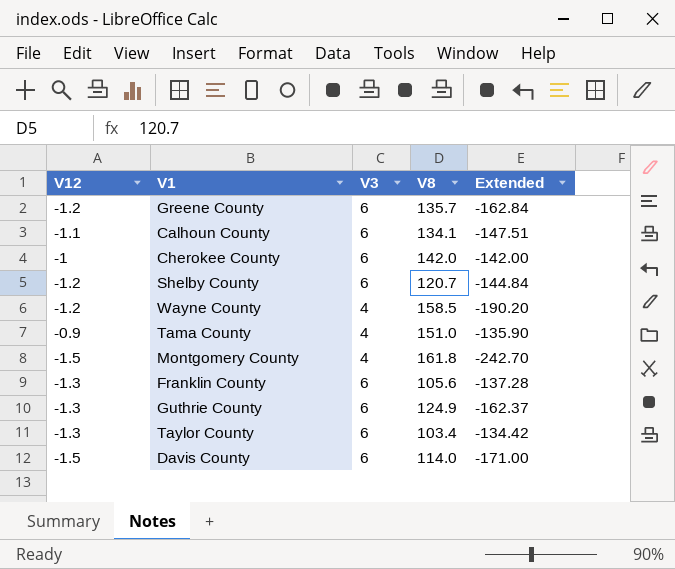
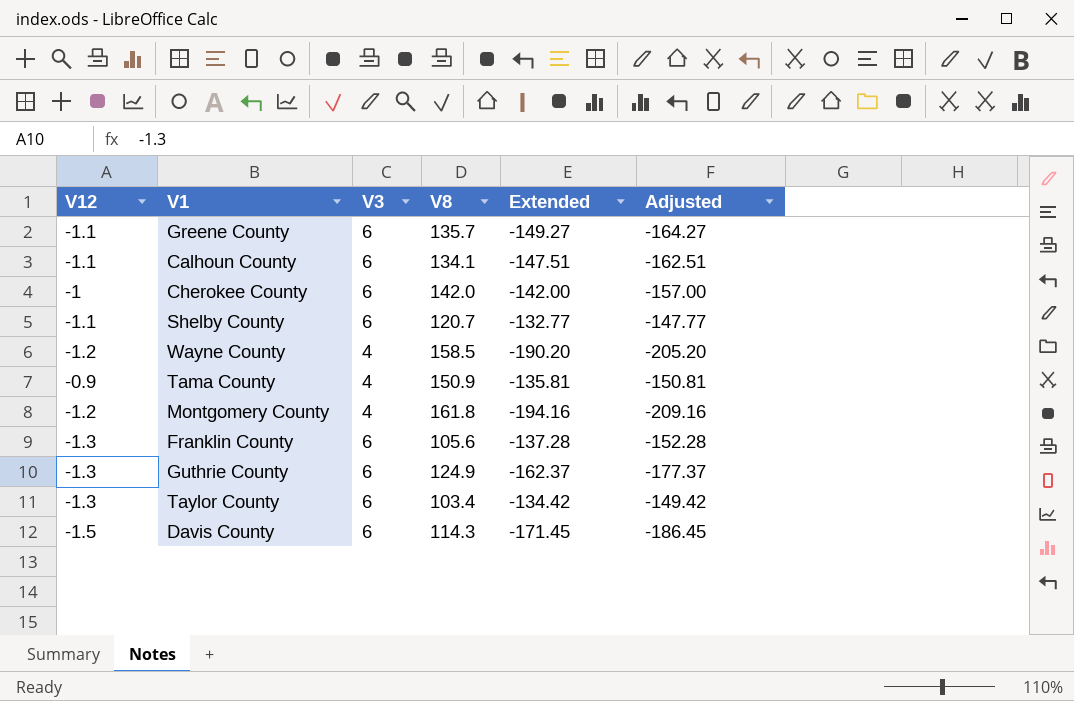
column Adjusted | formula: none -> [Extended] - 15
Greene County | V12: -1.2 -> -1.1
Greene County | Extended: -162.84 -> -149.27
Shelby County | V12: -1.2 -> -1.1
Shelby County | Extended: -144.84 -> -132.77
Tama County | V8: 151.0 -> 150.9
Tama County | Extended: -135.90 -> -135.81
Montgomery County | V12: -1.5 -> -1.2
Montgomery County | Extended: -242.70 -> -194.16
Davis County | V8: 114.0 -> 114.3
Davis County | Extended: -171.00 -> -171.45

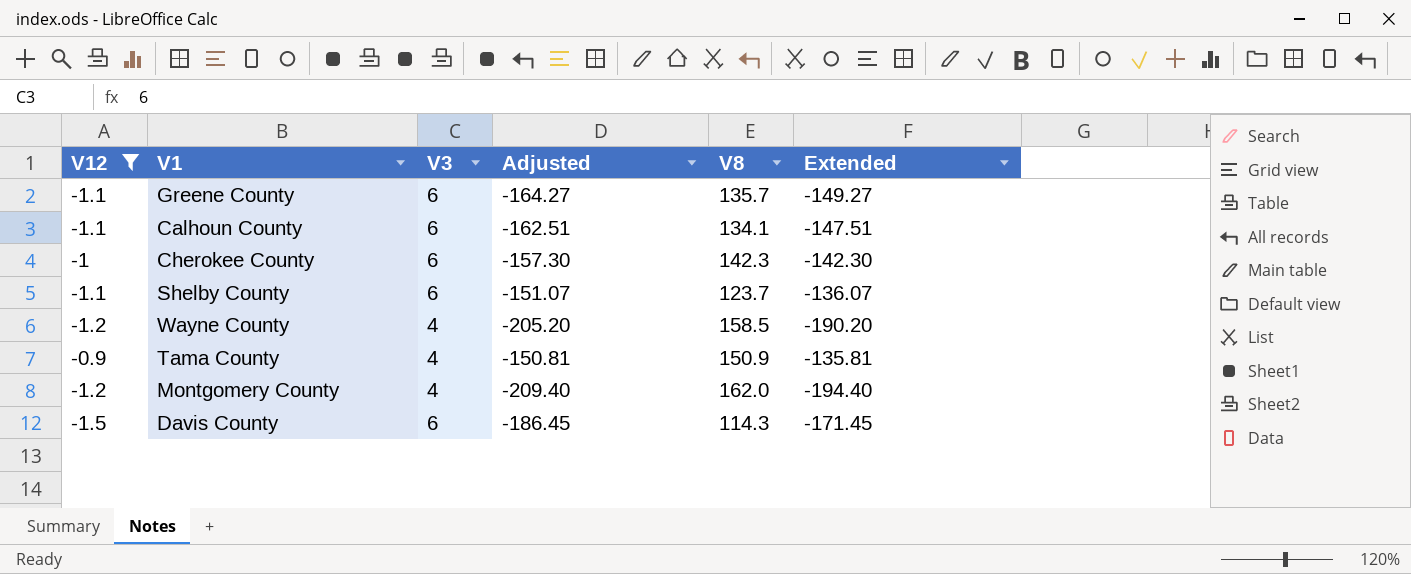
filter: none -> V12 != -1.3
column Adjusted | position: 6 -> 4
Cherokee County | Adjusted: -157.00 -> -157.30
Cherokee County | V8: 142.0 -> 142.3
Cherokee County | Extended: -142.00 -> -142.30
Shelby County | Adjusted: -147.77 -> -151.07
Shelby County | V8: 120.7 -> 123.7
Shelby County | Extended: -132.77 -> -136.07
Montgomery County | Adjusted: -209.16 -> -209.40
Montgomery County | V8: 161.8 -> 162.0
Montgomery County | Extended: -194.16 -> -194.40

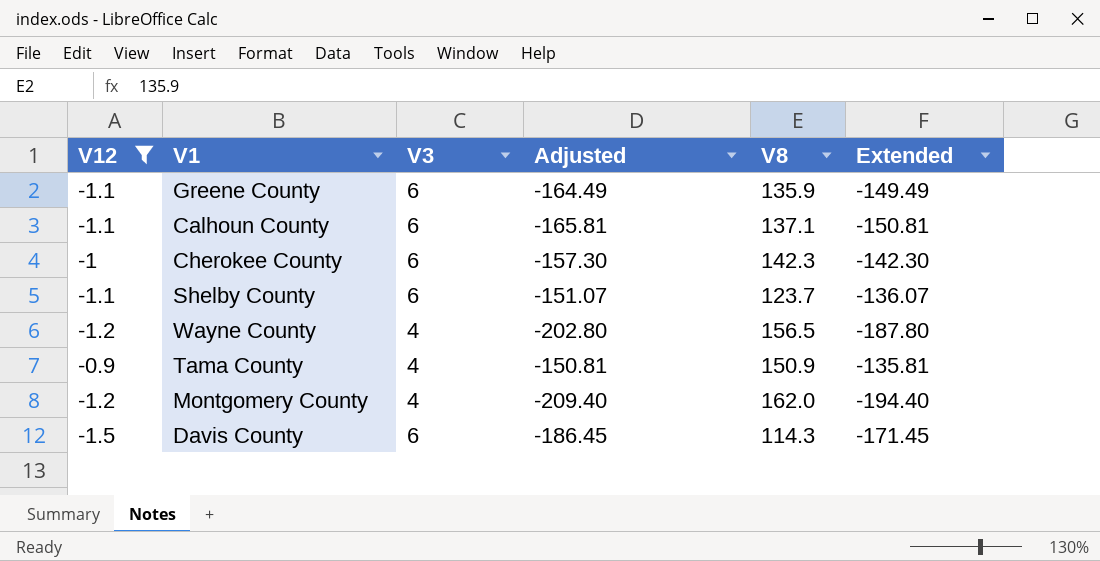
Greene County | Adjusted: -164.27 -> -164.49
Greene County | V8: 135.7 -> 135.9
Greene County | Extended: -149.27 -> -149.49
Calhoun County | Adjusted: -162.51 -> -165.81
Calhoun County | V8: 134.1 -> 137.1
Calhoun County | Extended: -147.51 -> -150.81
Wayne County | Adjusted: -205.20 -> -202.80
Wayne County | V8: 158.5 -> 156.5
Wayne County | Extended: -190.20 -> -187.80

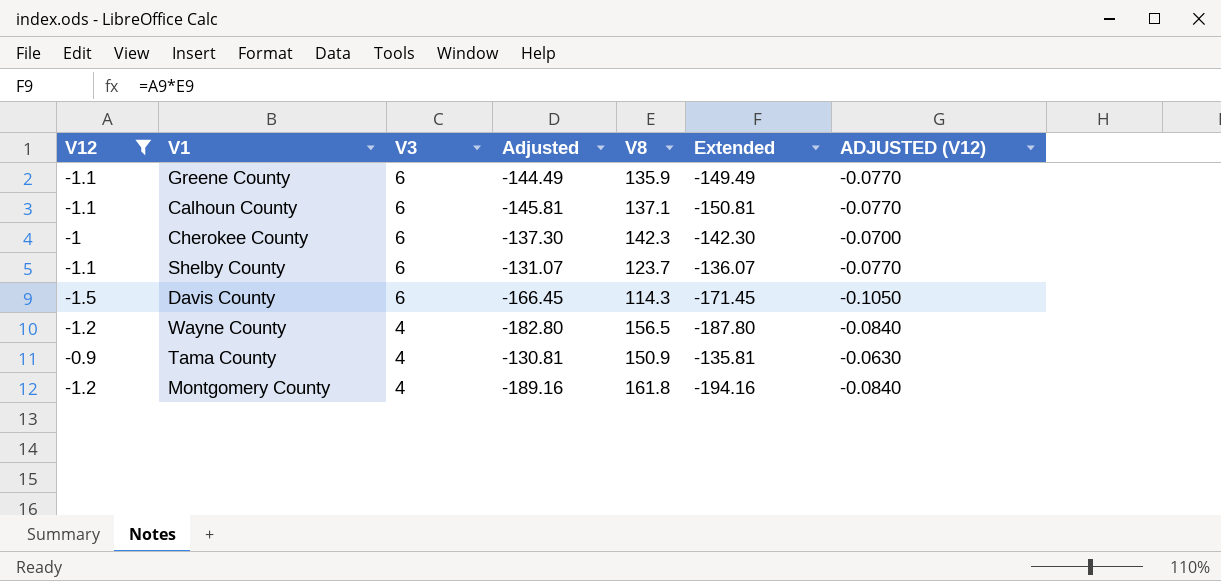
row order: none -> V3 descending
column Adjusted | formula: [Extended] - 15 -> [Extended] + 5
column ADJUSTED (V12) | formula: none -> [V12] * 0.07
Montgomery County | V8: 162.0 -> 161.8
Montgomery County | Extended: -194.40 -> -194.16

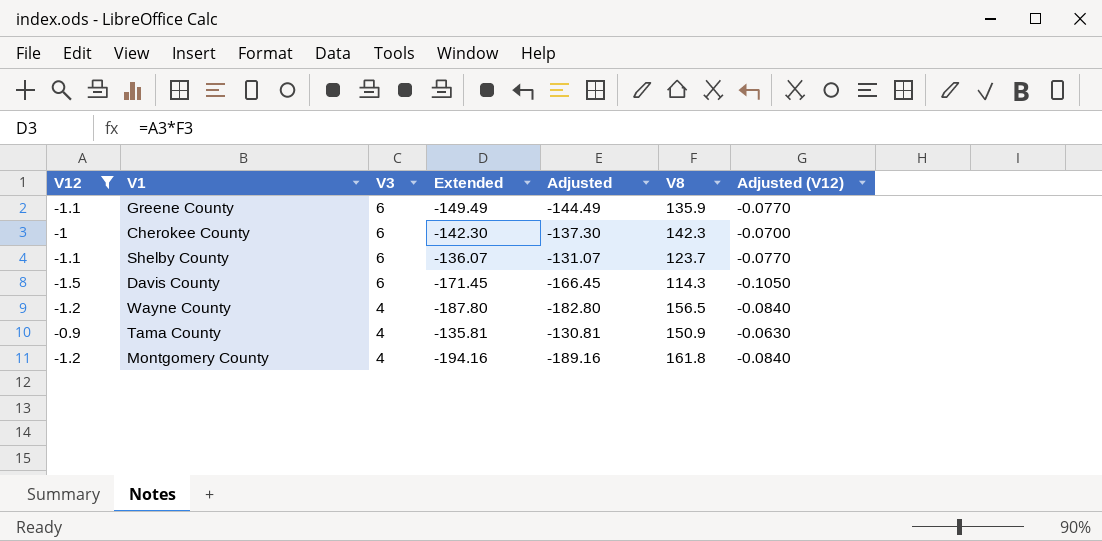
column Extended | position: 6 -> 4
column name: ADJUSTED (V12) -> Adjusted (V12)
row Calhoun County: -1.1 | 6 | -145.81 | 137.1 | -150.81 | -0.0770 -> none

